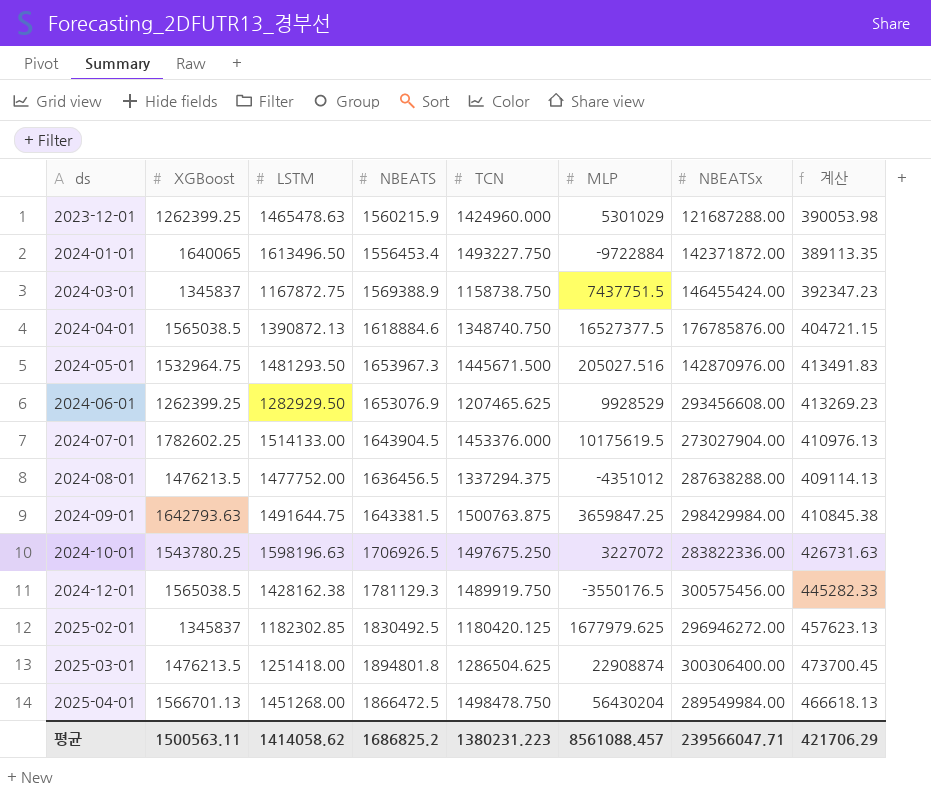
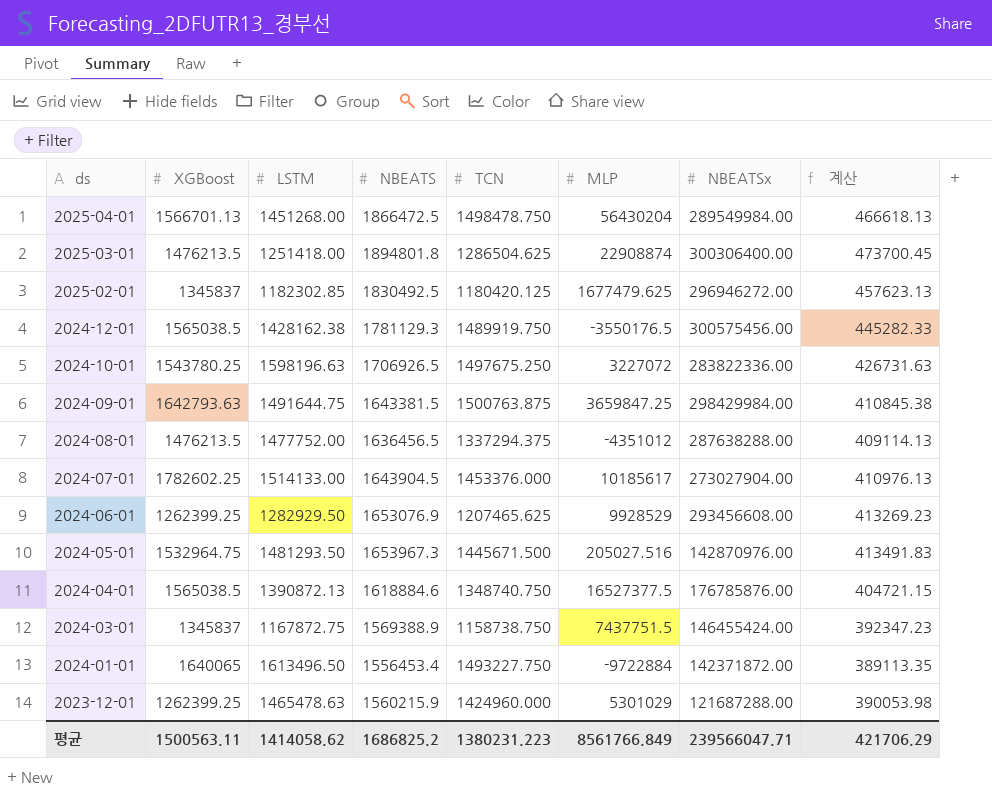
row order: ds ascending -> ds descending
2025-02-01 | MLP: 1677979.625 -> 1677479.625
2024-07-01 | MLP: 10175619.5 -> 10185617
평균 | MLP: 8561088.457 -> 8561766.849

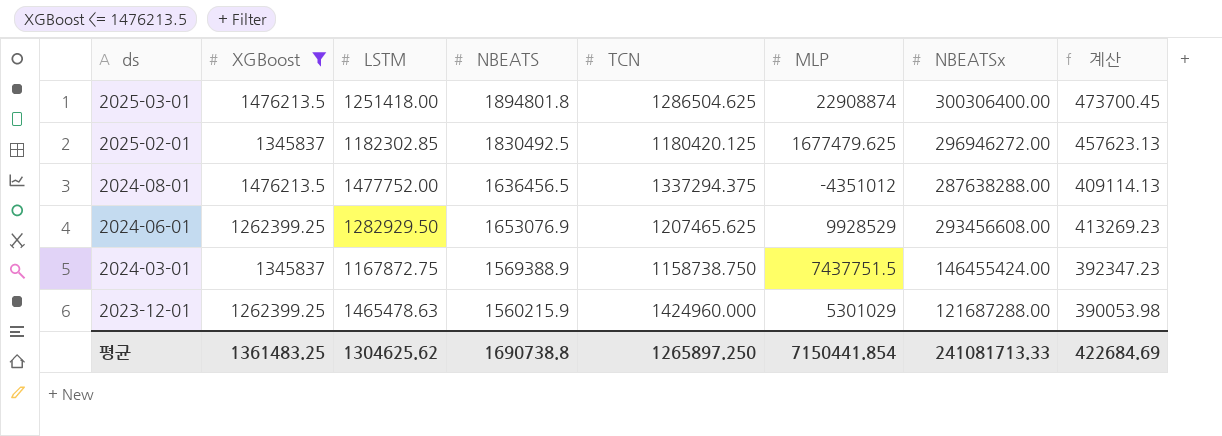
filter: none -> XGBoost <= 1476213.5
평균 | XGBoost: 1500563.11 -> 1361483.25
평균 | LSTM: 1414058.62 -> 1304625.62
평균 | NBEATS: 1686825.2 -> 1690738.8
평균 | TCN: 1380231.223 -> 1265897.250
평균 | MLP: 8561766.849 -> 7150441.854
평균 | NBEATSx: 239566047.71 -> 241081713.33
평균 | 계산: 421706.29 -> 422684.69

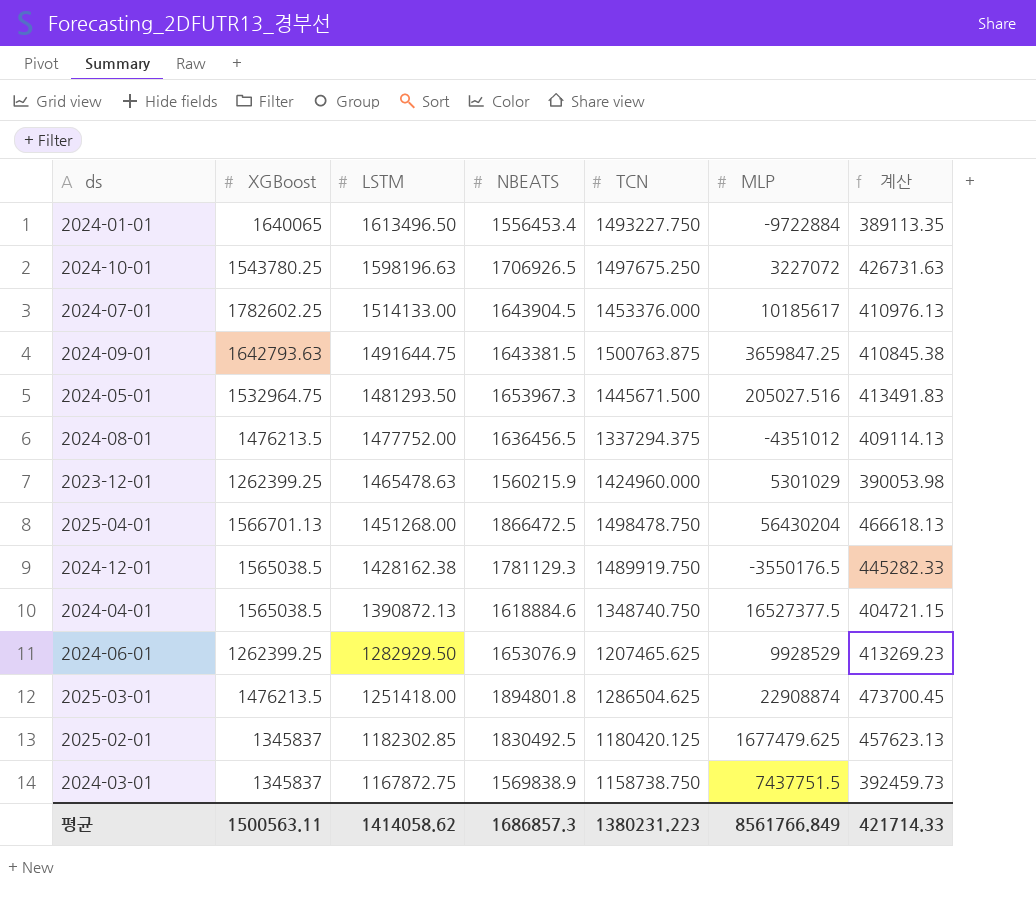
filter: XGBoost <= 1476213.5 -> none
row order: ds descending -> LSTM descending
column NBEATSx | position: 7 -> none
2024-03-01 | NBEATS: 1569388.9 -> 1569838.9
2024-03-01 | 계산: 392347.23 -> 392459.73
평균 | XGBoost: 1361483.25 -> 1500563.11
평균 | LSTM: 1304625.62 -> 1414058.62
평균 | NBEATS: 1690738.8 -> 1686857.3
평균 | TCN: 1265897.250 -> 1380231.223
평균 | MLP: 7150441.854 -> 8561766.849
평균 | 계산: 422684.69 -> 421714.33

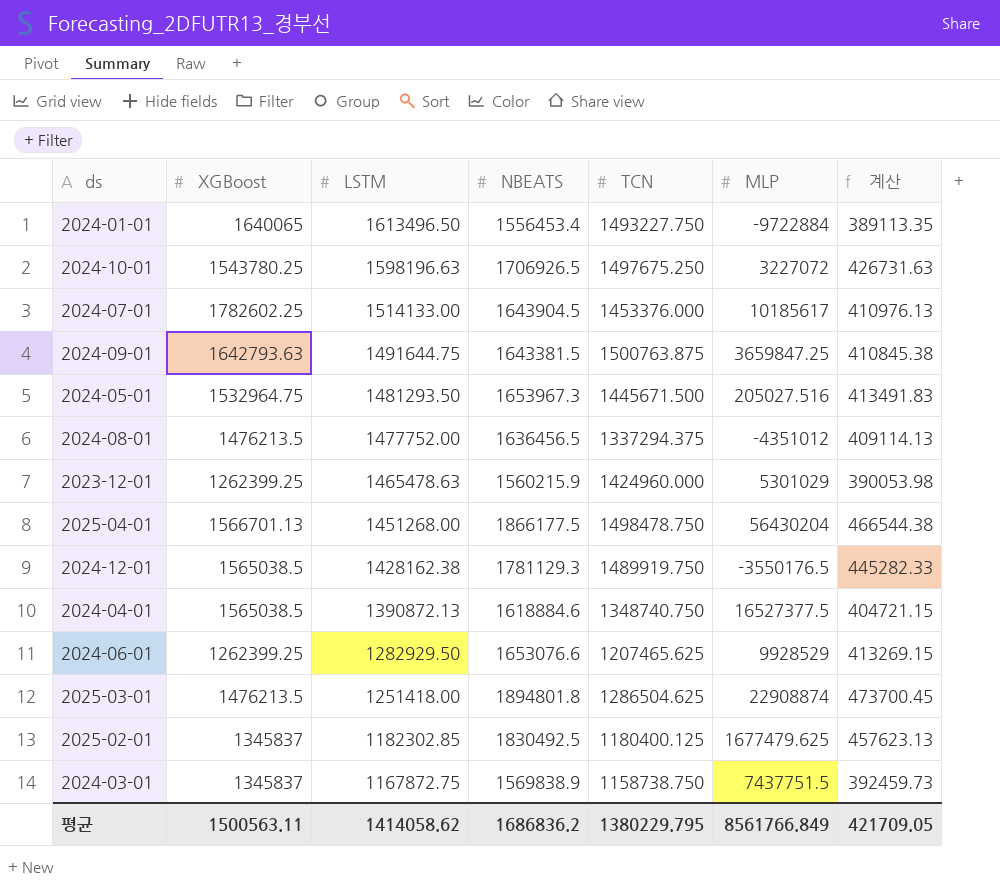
2025-04-01 | NBEATS: 1866472.5 -> 1866177.5
2025-04-01 | 계산: 466618.13 -> 466544.38
2024-06-01 | NBEATS: 1653076.9 -> 1653076.6
2024-06-01 | 계산: 413269.23 -> 413269.15
2025-02-01 | TCN: 1180420.125 -> 1180400.125
평균 | NBEATS: 1686857.3 -> 1686836.2
평균 | TCN: 1380231.223 -> 1380229.795
평균 | 계산: 421714.33 -> 421709.05

